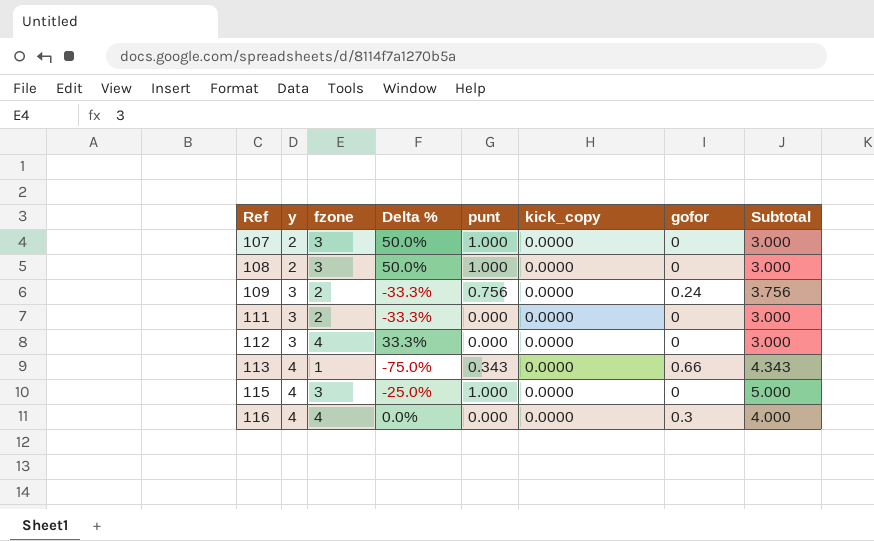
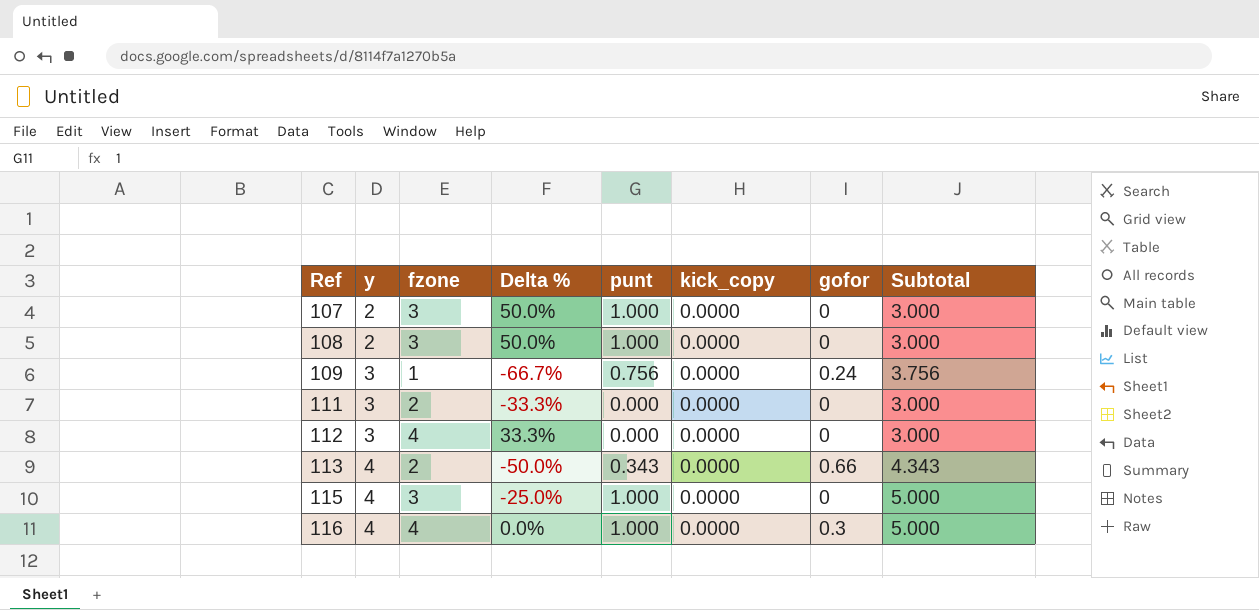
109 | fzone: 2 -> 1
109 | Delta %: -33.3% -> -66.7%
113 | fzone: 1 -> 2
113 | Delta %: -75.0% -> -50.0%
116 | punt: 0.000 -> 1.000
116 | Subtotal: 4.000 -> 5.000

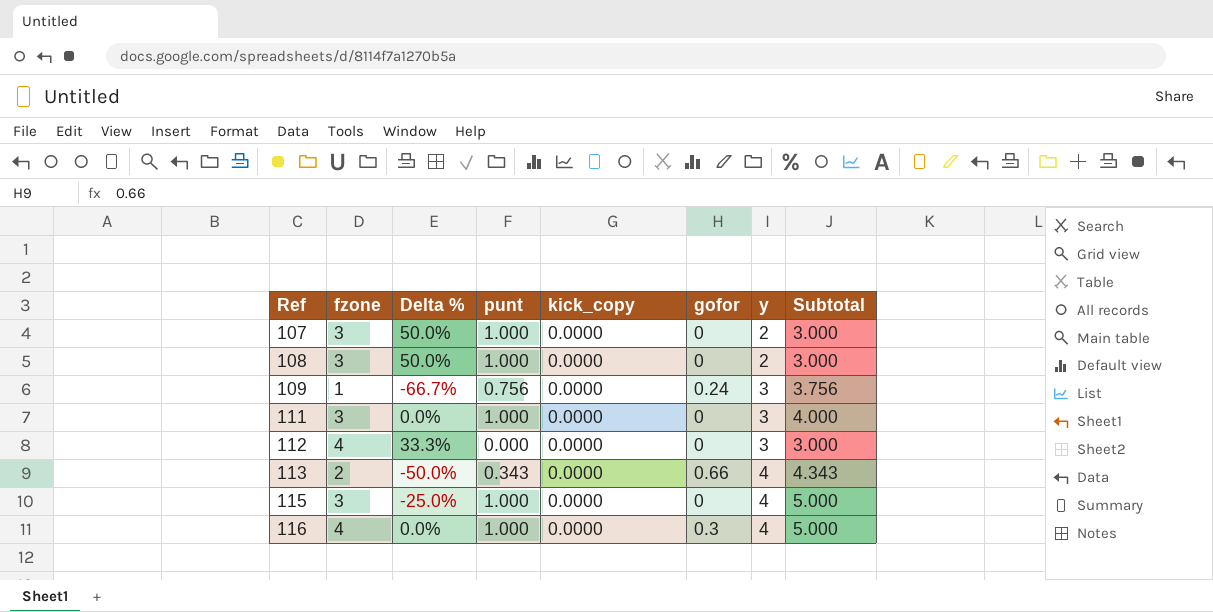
column y | position: 2 -> 7
111 | fzone: 2 -> 3
111 | Delta %: -33.3% -> 0.0%
111 | punt: 0.000 -> 1.000
111 | Subtotal: 3.000 -> 4.000

